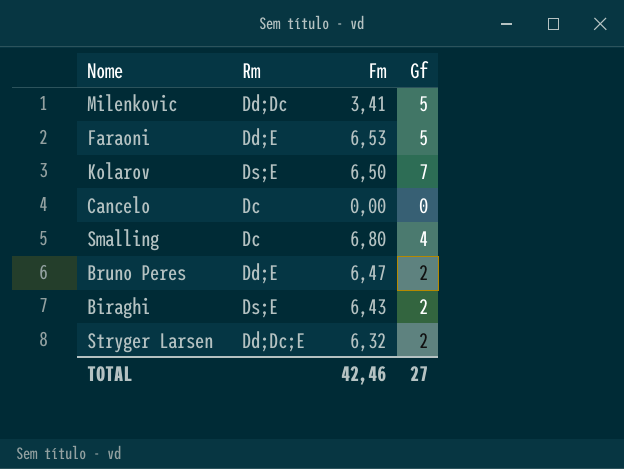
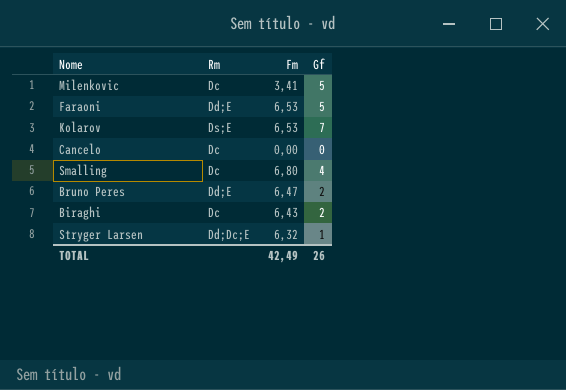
Milenkovic | Rm: Dd;Dc -> Dc
Kolarov | Fm: 6,50 -> 6,53
Biraghi | Rm: Ds;E -> Dc
Stryger Larsen | Gf: 2 -> 1
TOTAL | Fm: 42,46 -> 42,49
TOTAL | Gf: 27 -> 26

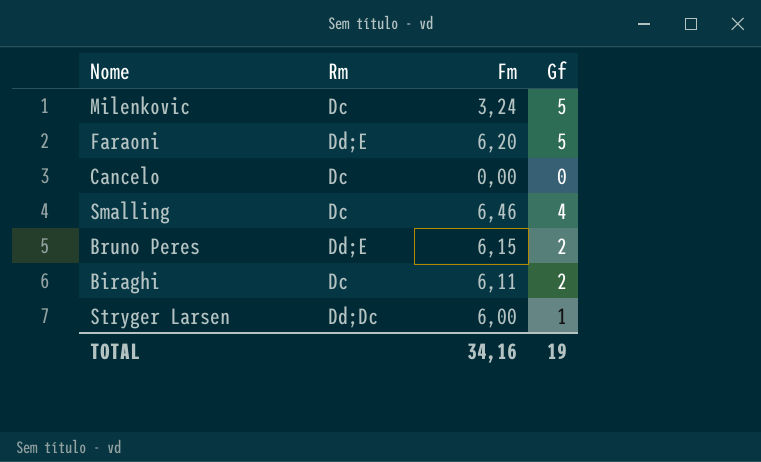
row Kolarov: Ds;E | 6,53 | 7 -> none
Milenkovic | Fm: 3,41 -> 3,24
Faraoni | Fm: 6,53 -> 6,20
Smalling | Fm: 6,80 -> 6,46
Bruno Peres | Fm: 6,47 -> 6,15
Biraghi | Fm: 6,43 -> 6,11
Stryger Larsen | Rm: Dd;Dc;E -> Dd;Dc
Stryger Larsen | Fm: 6,32 -> 6,00
TOTAL | Fm: 42,49 -> 34,16
TOTAL | Gf: 26 -> 19

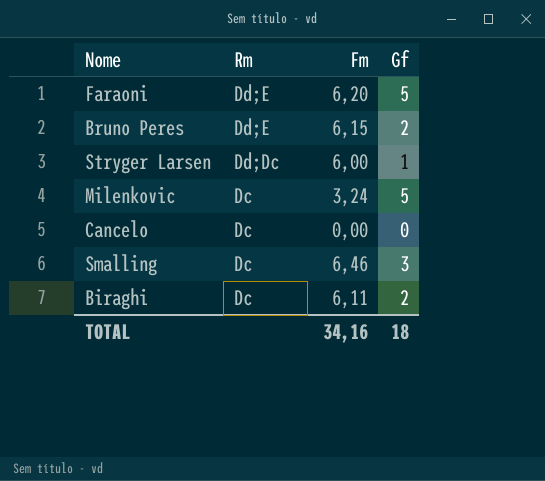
row order: none -> Rm descending
Smalling | Gf: 4 -> 3
TOTAL | Gf: 19 -> 18

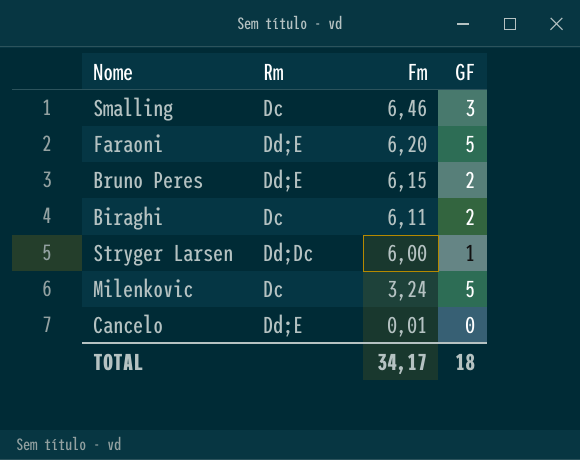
row order: Rm descending -> Fm descending
column name: Gf -> GF
Cancelo | Rm: Dc -> Dd;E
Cancelo | Fm: 0,00 -> 0,01
TOTAL | Fm: 34,16 -> 34,17

